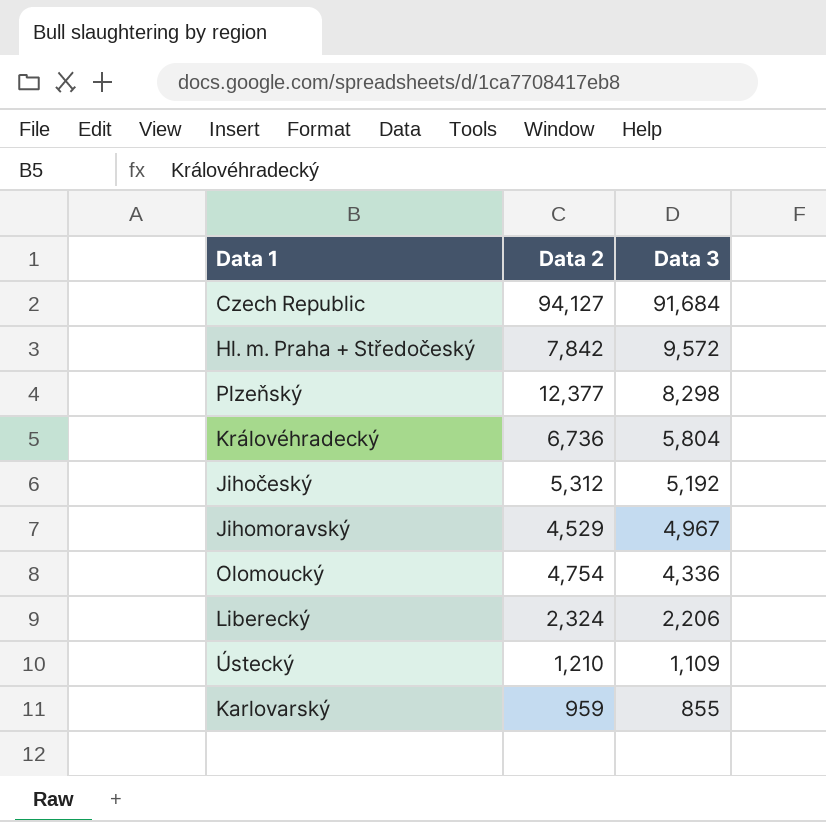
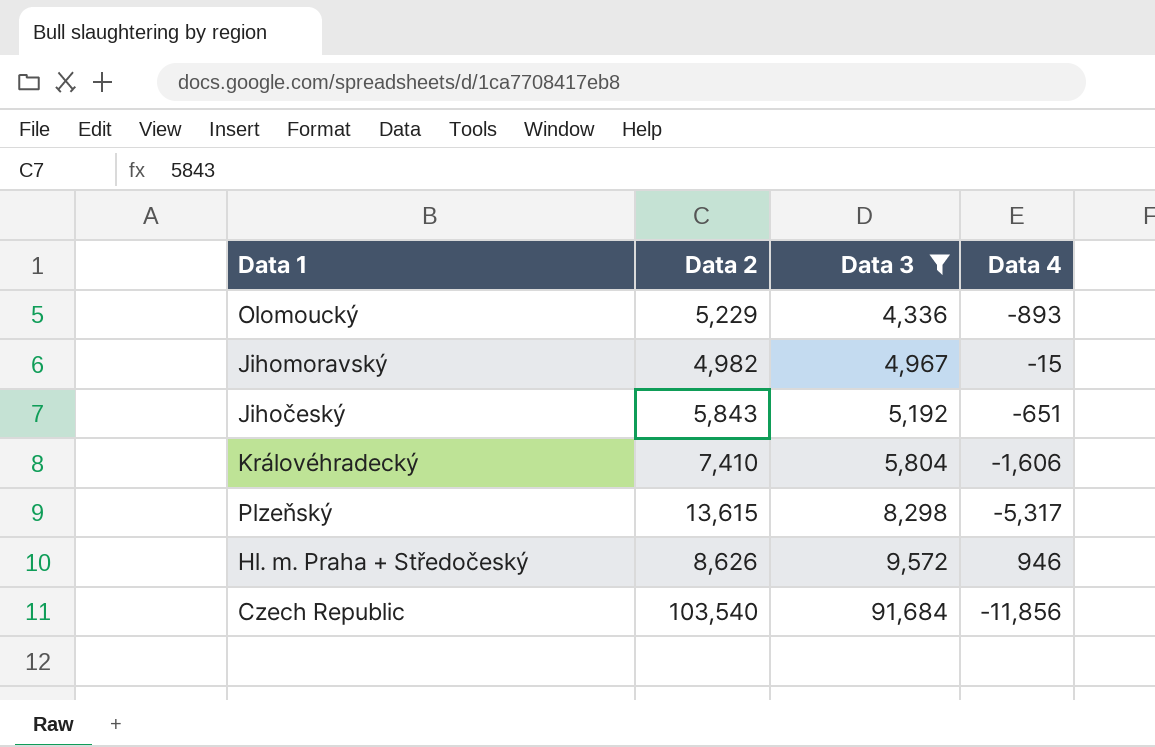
filter: none -> Data 3 >= 4,336
row order: Data 3 descending -> Data 3 ascending
column Data 4 | formula: none -> [Data 3] - [Data 2]
Olomoucký | Data 2: 4,754 -> 5,229
Jihomoravský | Data 2: 4,529 -> 4,982
Jihočeský | Data 2: 5,312 -> 5,843
Královéhradecký | Data 2: 6,736 -> 7,410
Plzeňský | Data 2: 12,377 -> 13,615
Hl. m. Praha + Středočeský | Data 2: 7,842 -> 8,626
Czech Republic | Data 2: 94,127 -> 103,540

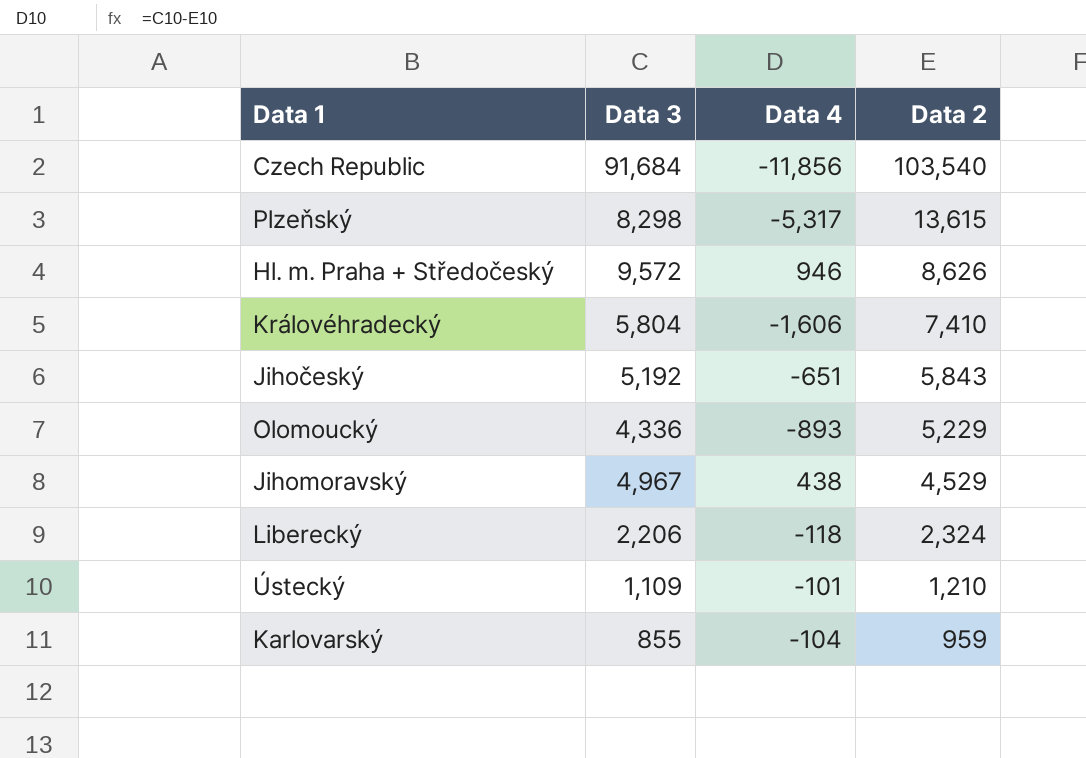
filter: Data 3 >= 4,336 -> none
row order: Data 3 ascending -> Data 2 descending
column Data 2 | position: 2 -> 4
Jihomoravský | Data 4: -15 -> 438
Jihomoravský | Data 2: 4,982 -> 4,529

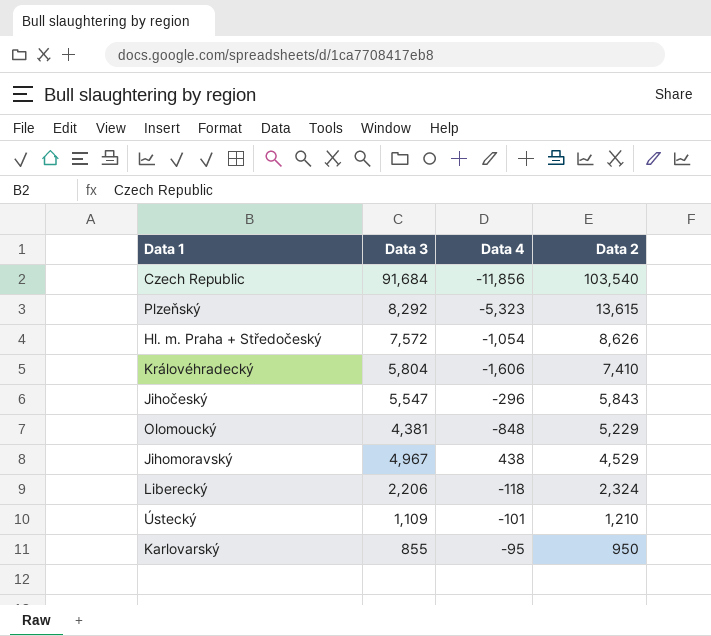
Plzeňský | Data 3: 8,298 -> 8,292
Plzeňský | Data 4: -5,317 -> -5,323
Hl. m. Praha + Středočeský | Data 3: 9,572 -> 7,572
Hl. m. Praha + Středočeský | Data 4: 946 -> -1,054
Jihočeský | Data 3: 5,192 -> 5,547
Jihočeský | Data 4: -651 -> -296
Olomoucký | Data 3: 4,336 -> 4,381
Olomoucký | Data 4: -893 -> -848
Karlovarský | Data 4: -104 -> -95
Karlovarský | Data 2: 959 -> 950

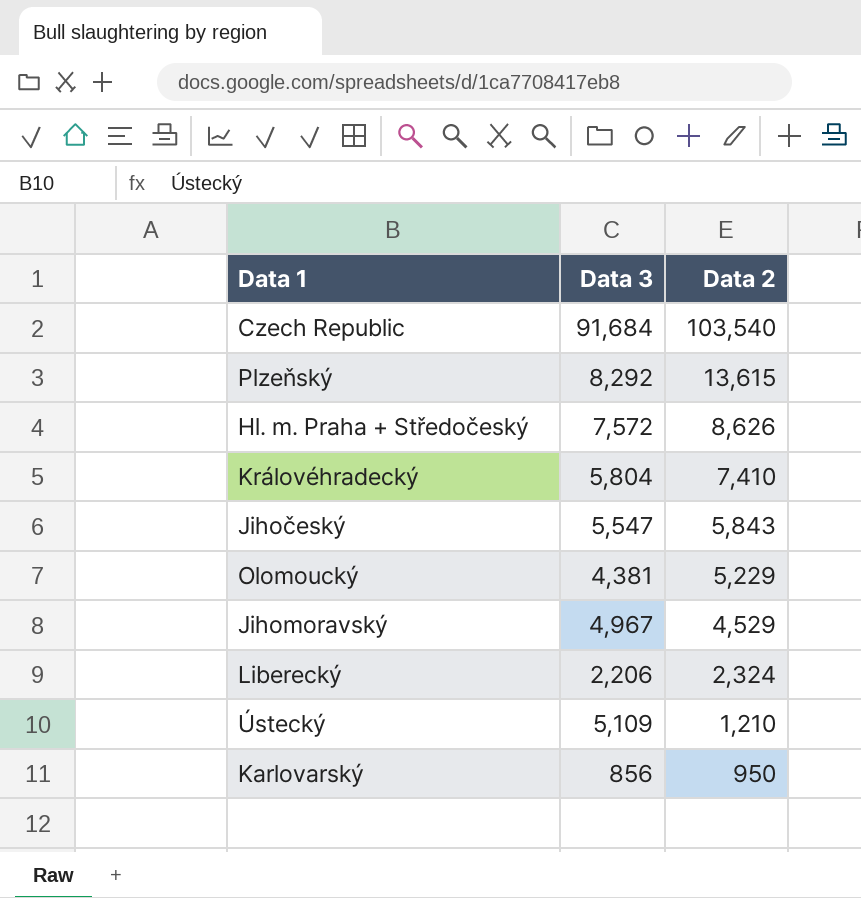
column Data 4 | formula: [Data 3] - [Data 2] -> none
Ústecký | Data 3: 1,109 -> 5,109
Karlovarský | Data 3: 855 -> 856

